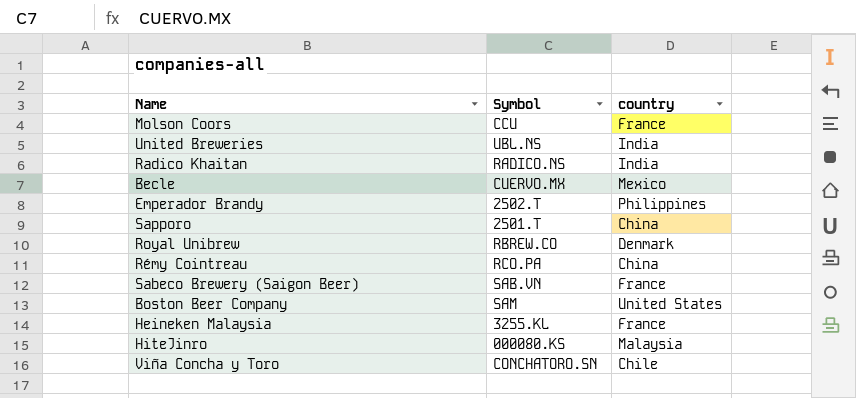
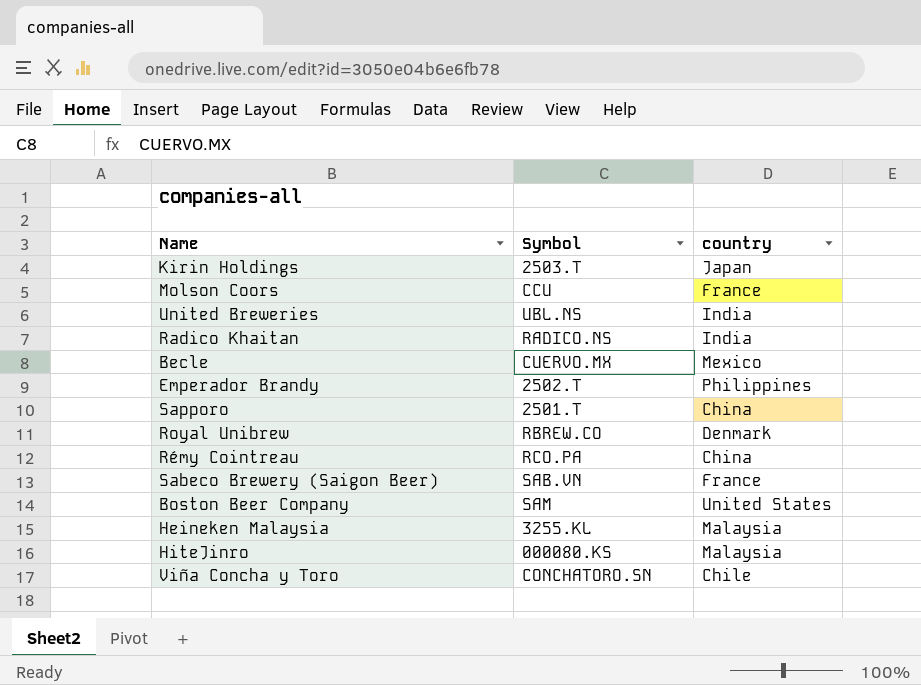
row Kirin Holdings: none -> 2503.T | Japan
Heineken Malaysia | country: France -> Malaysia

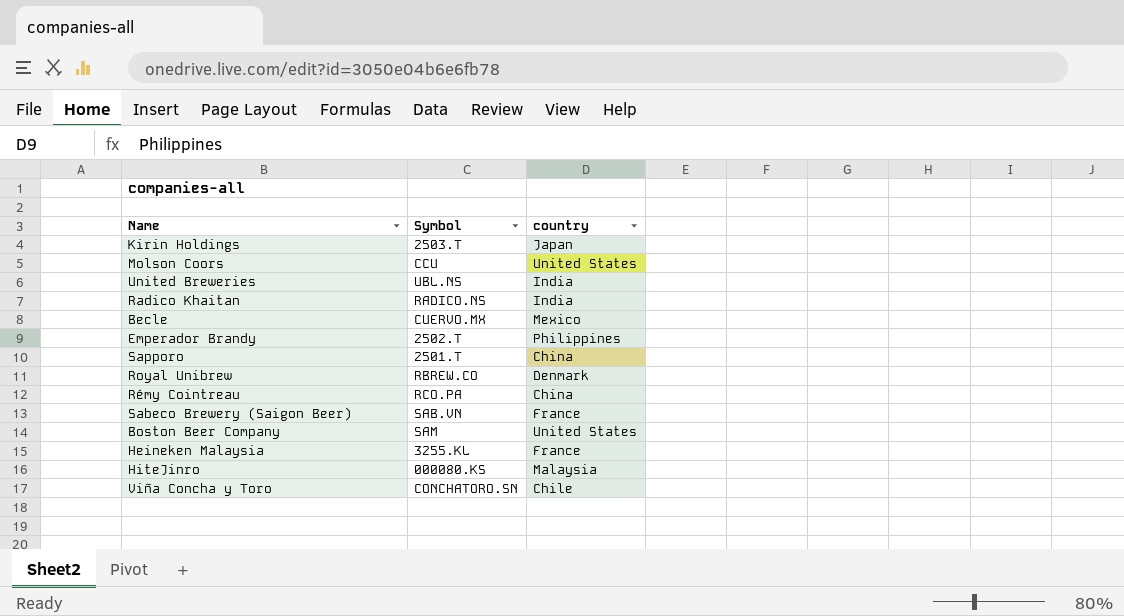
Molson Coors | country: France -> United States
Heineken Malaysia | country: Malaysia -> France

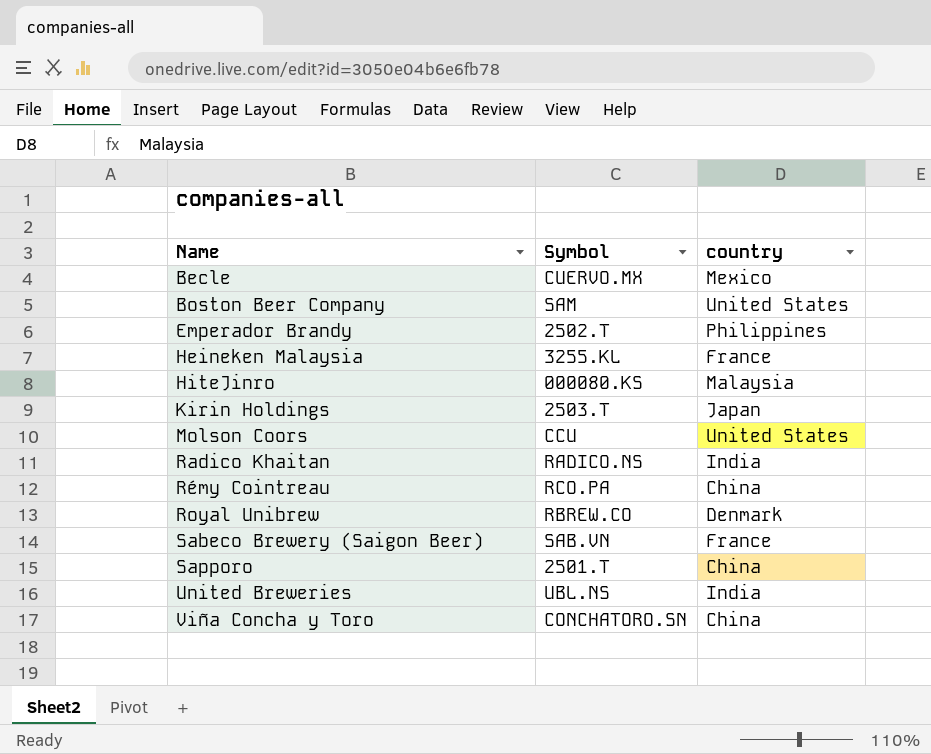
row order: none -> Name ascending
Viña Concha y Toro | country: Chile -> China

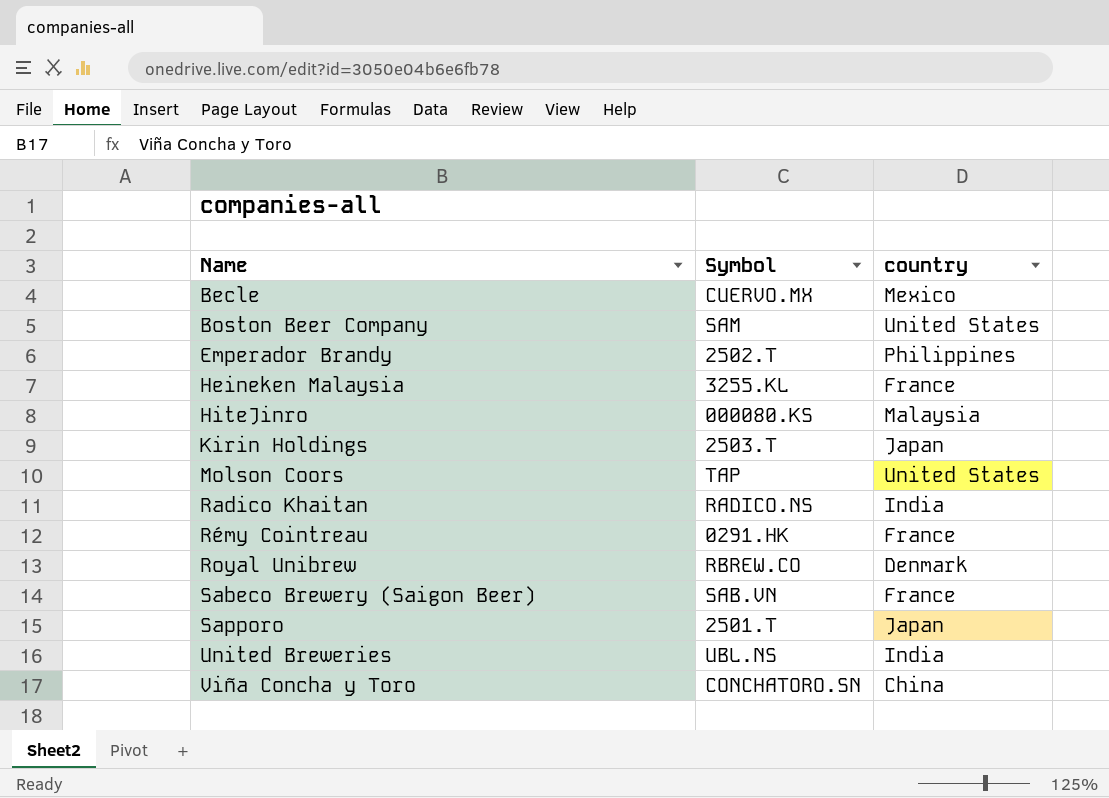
Molson Coors | Symbol: CCU -> TAP
Rémy Cointreau | Symbol: RCO.PA -> 0291.HK
Rémy Cointreau | country: China -> France
Sapporo | country: China -> Japan

